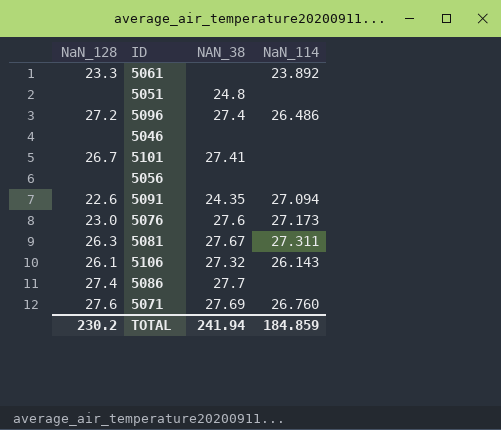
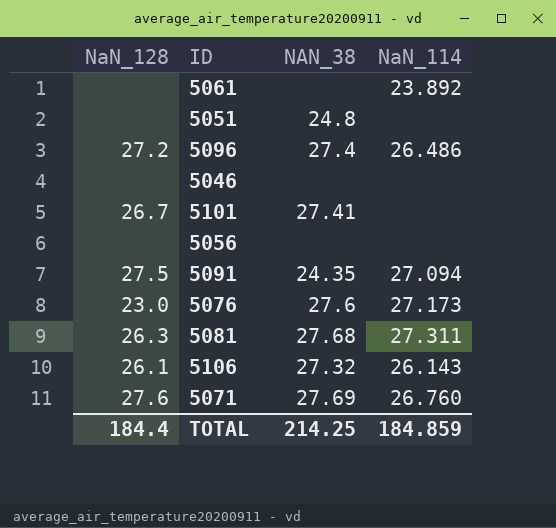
row 5086: 27.4 | 27.7 | none -> none
5061 | NaN_128: 23.3 -> none
5091 | NaN_128: 22.6 -> 27.5
5081 | NAN_38: 27.67 -> 27.68
TOTAL | NaN_128: 230.2 -> 184.4
TOTAL | NAN_38: 241.94 -> 214.25

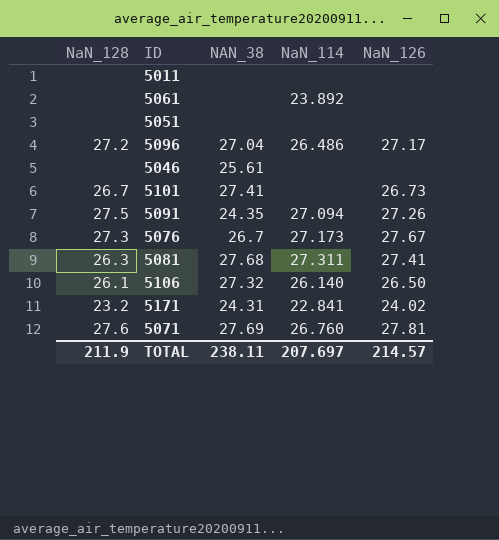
column NaN_126 | position: none -> 5
row 5056: none | none | none -> none
row 5011: none -> none | none | none | none
5051 | NAN_38: 24.8 -> none
5096 | NAN_38: 27.4 -> 27.04
5046 | NAN_38: none -> 25.61
5076 | NaN_128: 23.0 -> 27.3
5076 | NAN_38: 27.6 -> 26.7
5106 | NaN_114: 26.143 -> 26.140
row 5171: none -> 23.2 | 24.31 | 22.841 | 24.02
TOTAL | NaN_128: 184.4 -> 211.9
TOTAL | NAN_38: 214.25 -> 238.11
TOTAL | NaN_114: 184.859 -> 207.697

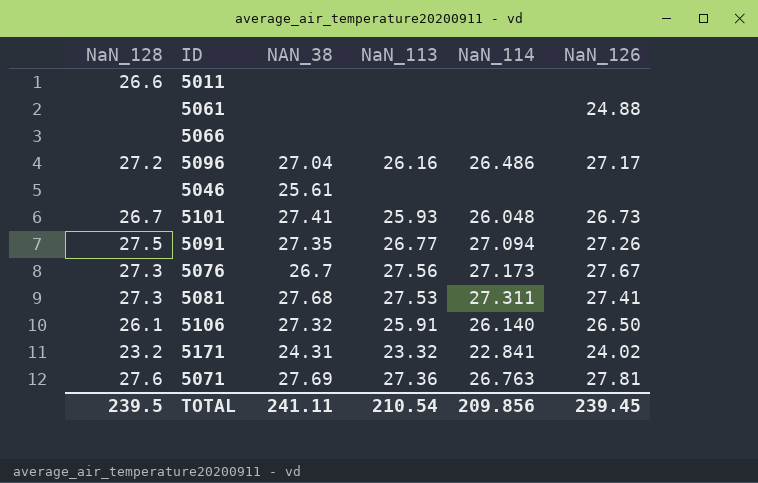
column NaN_113 | position: none -> 4
row 5051: none | none | none | none -> none
5011 | NaN_128: none -> 26.6
5061 | NaN_114: 23.892 -> none
5061 | NaN_126: none -> 24.88
row 5066: none -> none | none | none | none | none
5101 | NaN_114: none -> 26.048
5091 | NAN_38: 24.35 -> 27.35
5081 | NaN_128: 26.3 -> 27.3
5071 | NaN_114: 26.760 -> 26.763
TOTAL | NaN_128: 211.9 -> 239.5
TOTAL | NAN_38: 238.11 -> 241.11
TOTAL | NaN_114: 207.697 -> 209.856
TOTAL | NaN_126: 214.57 -> 239.45

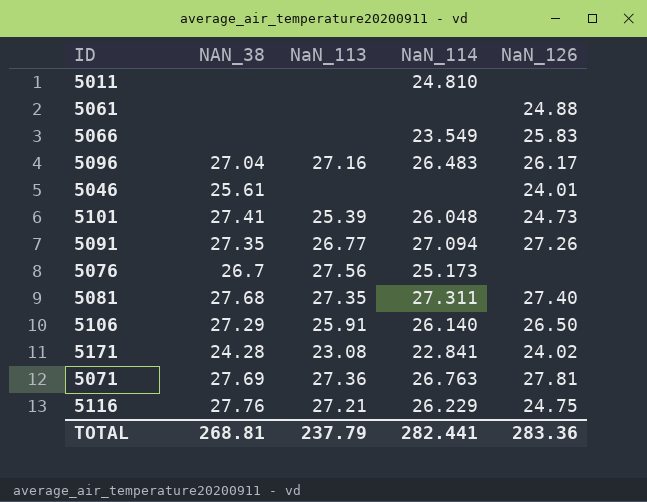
column NaN_128 | position: 1 -> none
5011 | NaN_114: none -> 24.810
5066 | NaN_114: none -> 23.549
5066 | NaN_126: none -> 25.83
5096 | NaN_113: 26.16 -> 27.16
5096 | NaN_114: 26.486 -> 26.483
5096 | NaN_126: 27.17 -> 26.17
5046 | NaN_126: none -> 24.01
5101 | NaN_113: 25.93 -> 25.39
5101 | NaN_126: 26.73 -> 24.73
5076 | NaN_114: 27.173 -> 25.173
5076 | NaN_126: 27.67 -> none
5081 | NaN_113: 27.53 -> 27.35
5081 | NaN_126: 27.41 -> 27.40
5106 | NAN_38: 27.32 -> 27.29
5171 | NAN_38: 24.31 -> 24.28
5171 | NaN_113: 23.32 -> 23.08
row 5116: none -> 27.76 | 27.21 | 26.229 | 24.75
TOTAL | NAN_38: 241.11 -> 268.81
TOTAL | NaN_113: 210.54 -> 237.79
TOTAL | NaN_114: 209.856 -> 282.441
TOTAL | NaN_126: 239.45 -> 283.36

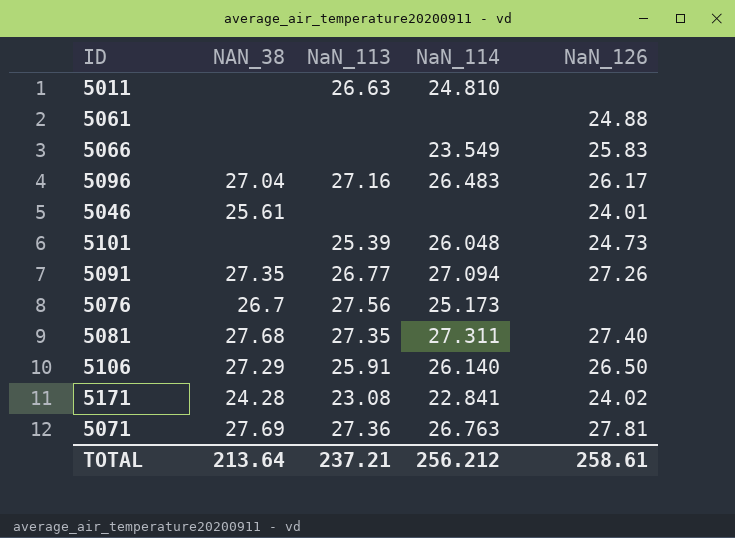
row 5116: 27.76 | 27.21 | 26.229 | 24.75 -> none
5011 | NaN_113: none -> 26.63
5101 | NAN_38: 27.41 -> none
TOTAL | NAN_38: 268.81 -> 213.64
TOTAL | NaN_113: 237.79 -> 237.21
TOTAL | NaN_114: 282.441 -> 256.212
TOTAL | NaN_126: 283.36 -> 258.61

